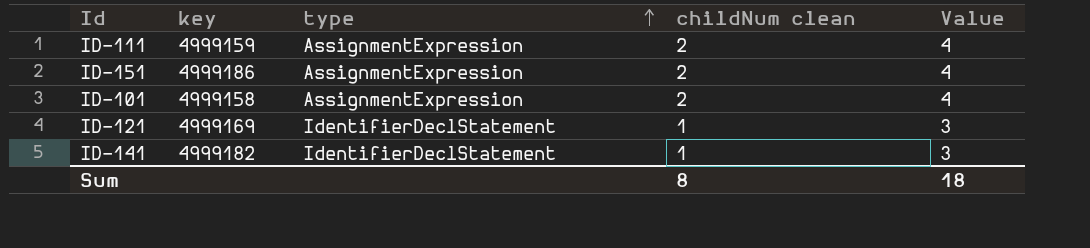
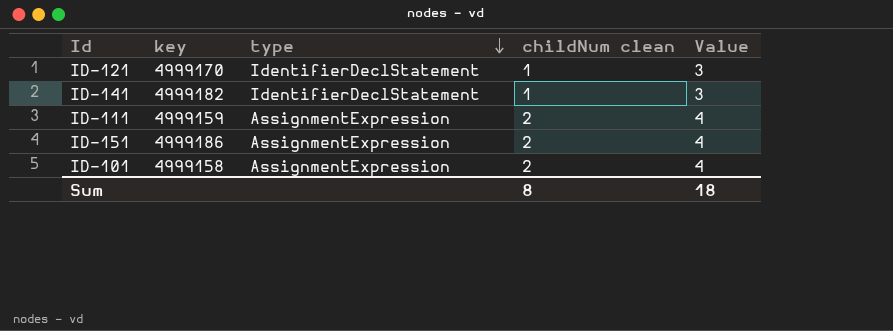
row order: type ascending -> type descending
ID-121 | key: 4999169 -> 4999170

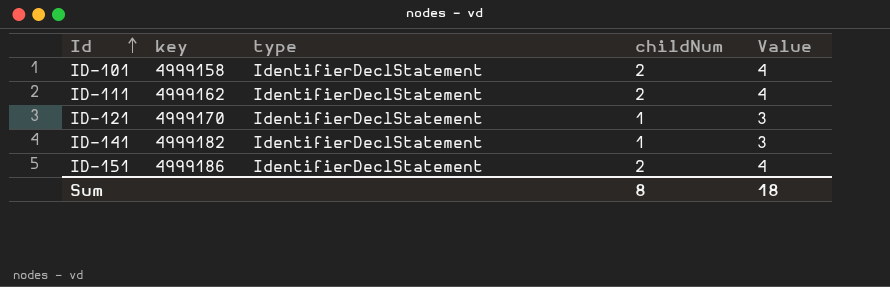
row order: type descending -> Id ascending
column name: childNum clean -> childNum
ID-101 | type: AssignmentExpression -> IdentifierDeclStatement
ID-111 | key: 4999159 -> 4999162
ID-111 | type: AssignmentExpression -> IdentifierDeclStatement
ID-151 | type: AssignmentExpression -> IdentifierDeclStatement

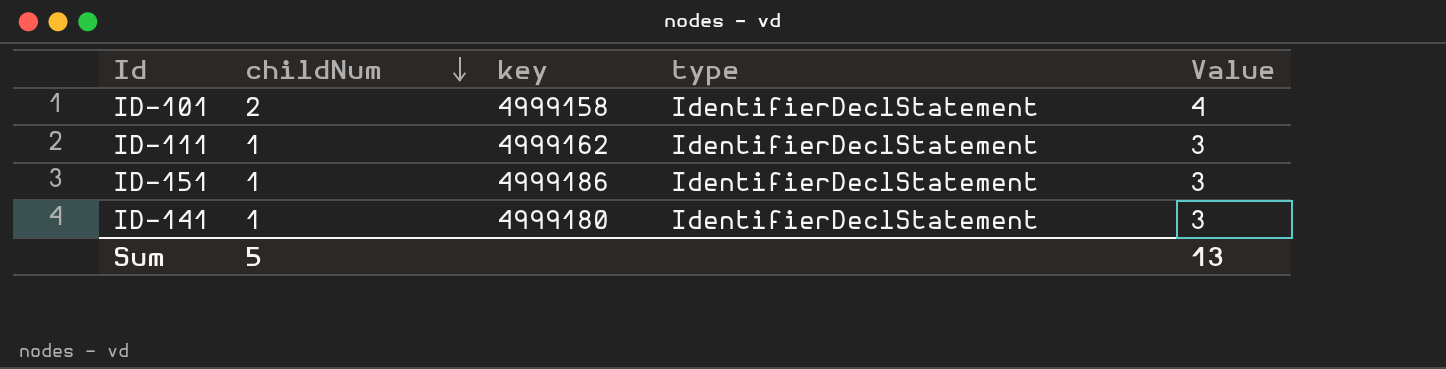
row order: Id ascending -> childNum descending
column childNum | position: 4 -> 2
row ID-121: 4999170 | IdentifierDeclStatement | 1 | 3 -> none
ID-111 | childNum: 2 -> 1
ID-111 | Value: 4 -> 3
ID-151 | childNum: 2 -> 1
ID-151 | Value: 4 -> 3
ID-141 | key: 4999182 -> 4999180
Sum | childNum: 8 -> 5
Sum | Value: 18 -> 13

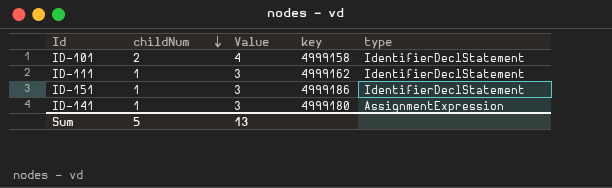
column Value | position: 5 -> 3
ID-141 | type: IdentifierDeclStatement -> AssignmentExpression

